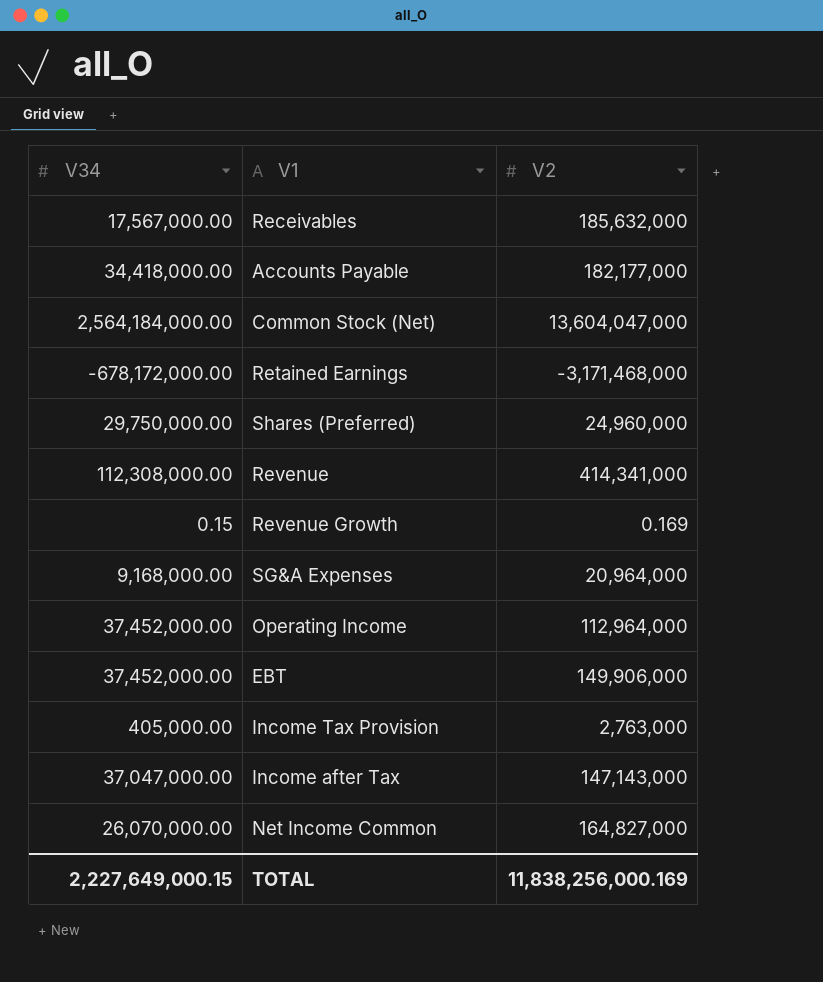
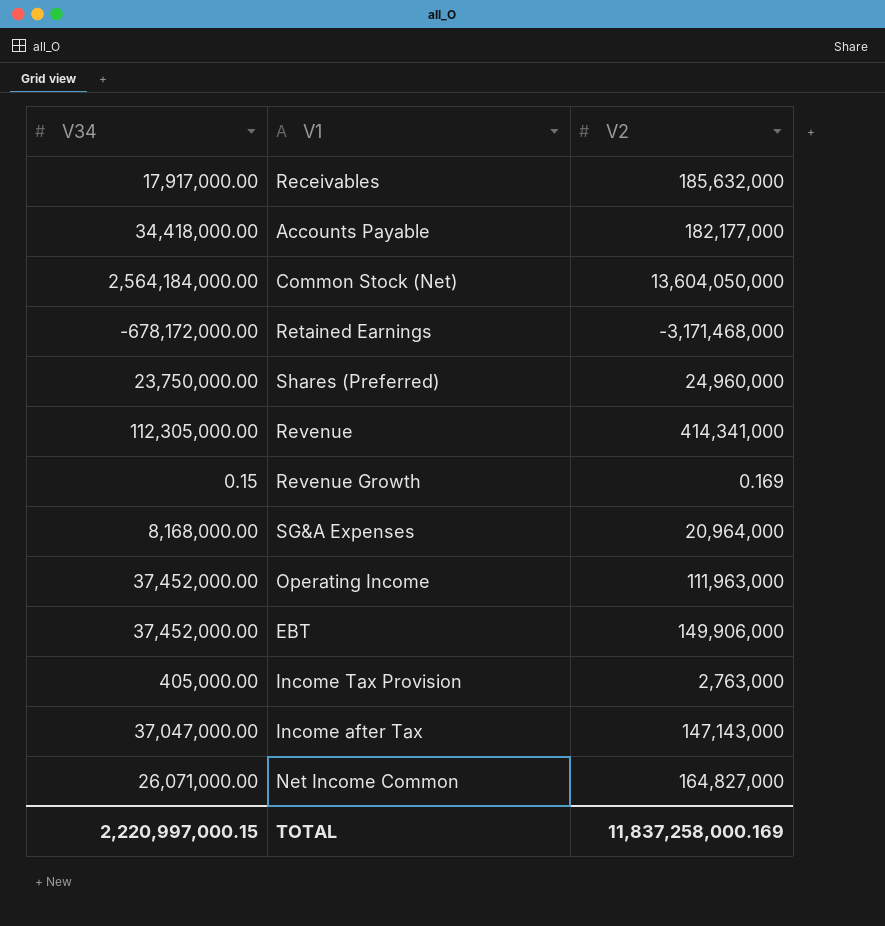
Receivables | V34: 17,567,000.00 -> 17,917,000.00
Common Stock (Net) | V2: 13,604,047,000 -> 13,604,050,000
Shares (Preferred) | V34: 29,750,000.00 -> 23,750,000.00
Revenue | V34: 112,308,000.00 -> 112,305,000.00
SG&A Expenses | V34: 9,168,000.00 -> 8,168,000.00
Operating Income | V2: 112,964,000 -> 111,963,000
Net Income Common | V34: 26,070,000.00 -> 26,071,000.00
TOTAL | V34: 2,227,649,000.15 -> 2,220,997,000.15
TOTAL | V2: 11,838,256,000.169 -> 11,837,258,000.169

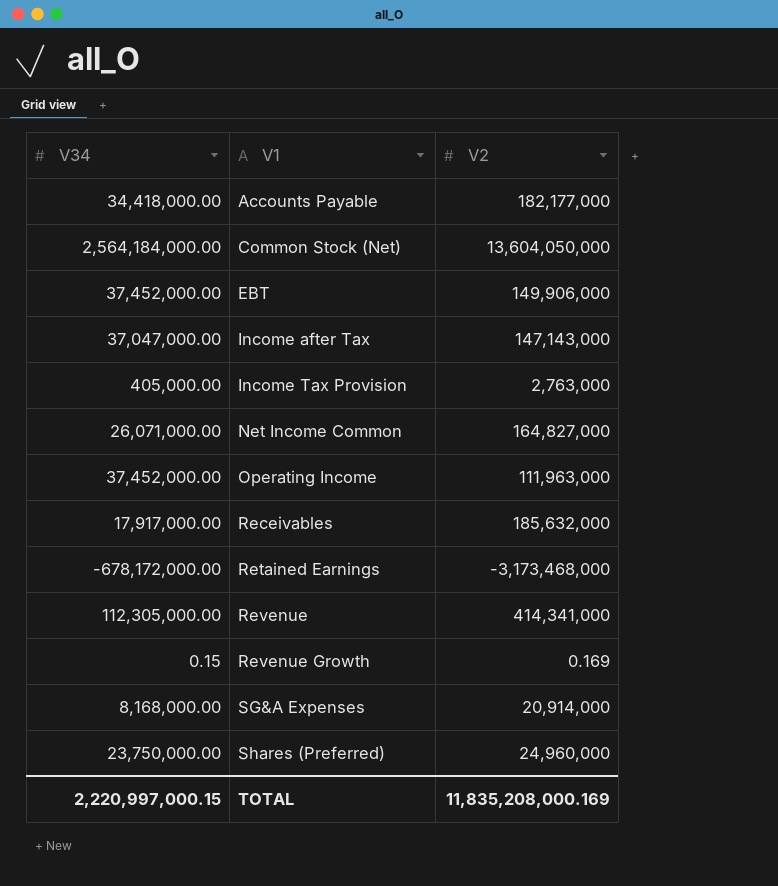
row order: none -> V1 ascending
Retained Earnings | V2: -3,171,468,000 -> -3,173,468,000
SG&A Expenses | V2: 20,964,000 -> 20,914,000
TOTAL | V2: 11,837,258,000.169 -> 11,835,208,000.169

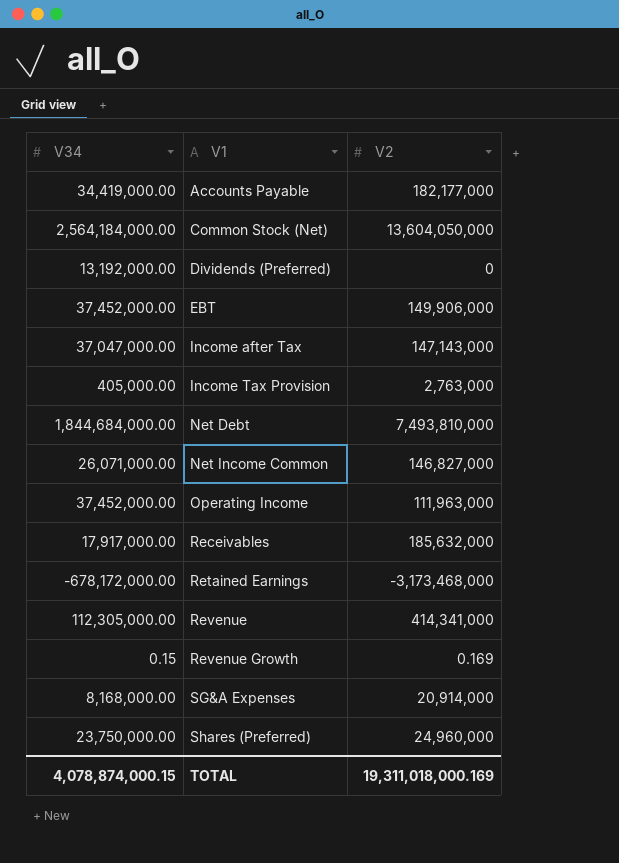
Accounts Payable | V34: 34,418,000.00 -> 34,419,000.00
row Dividends (Preferred): none -> 13,192,000.00 | 0
row Net Debt: none -> 1,844,684,000.00 | 7,493,810,000
Net Income Common | V2: 164,827,000 -> 146,827,000
TOTAL | V34: 2,220,997,000.15 -> 4,078,874,000.15
TOTAL | V2: 11,835,208,000.169 -> 19,311,018,000.169

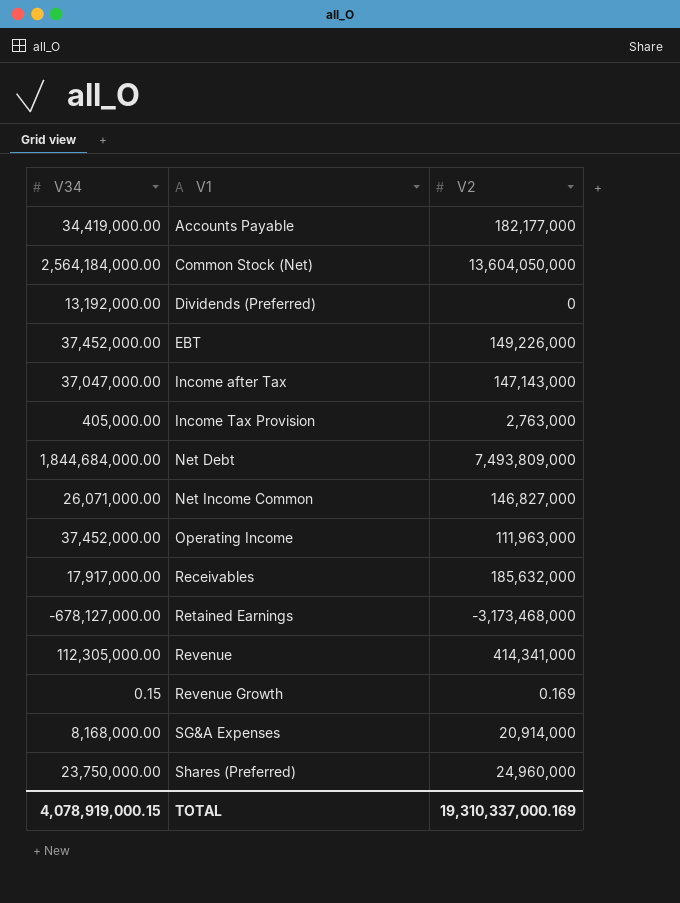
EBT | V2: 149,906,000 -> 149,226,000
Net Debt | V2: 7,493,810,000 -> 7,493,809,000
Retained Earnings | V34: -678,172,000.00 -> -678,127,000.00
TOTAL | V34: 4,078,874,000.15 -> 4,078,919,000.15
TOTAL | V2: 19,311,018,000.169 -> 19,310,337,000.169

